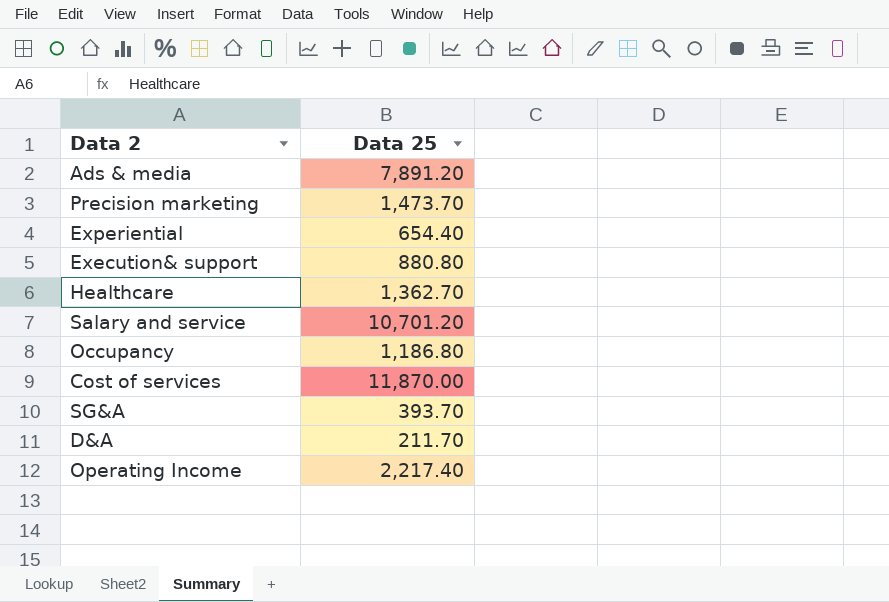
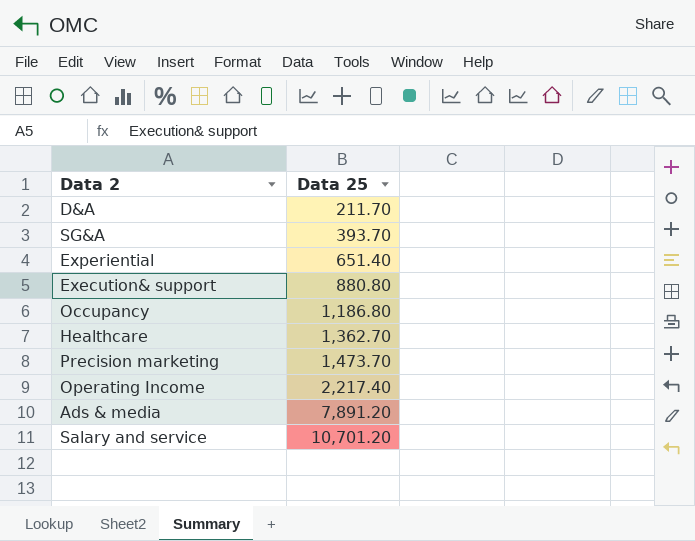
row order: none -> Data 25 ascending
row Cost of services: 11,870.00 -> none
Experiential | Data 25: 654.40 -> 651.40

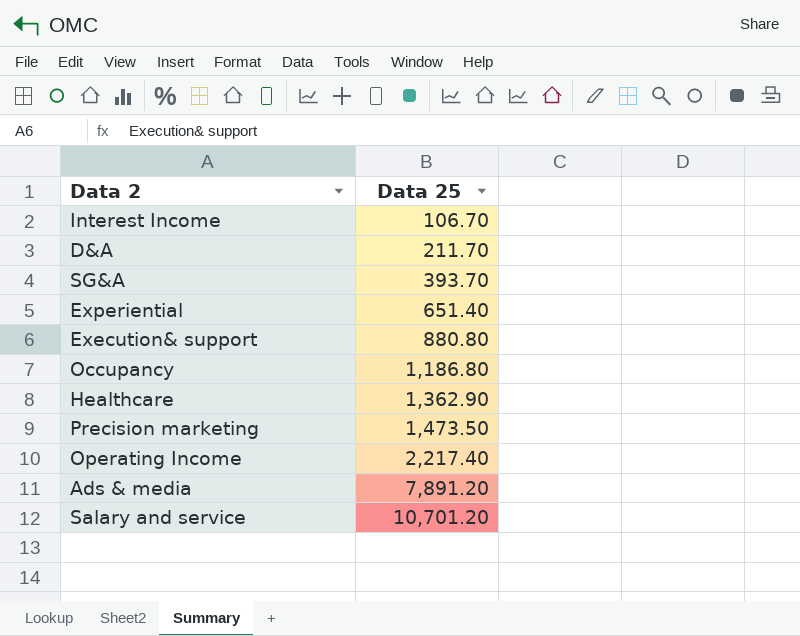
row Interest Income: none -> 106.70
Healthcare | Data 25: 1,362.70 -> 1,362.90
Precision marketing | Data 25: 1,473.70 -> 1,473.50

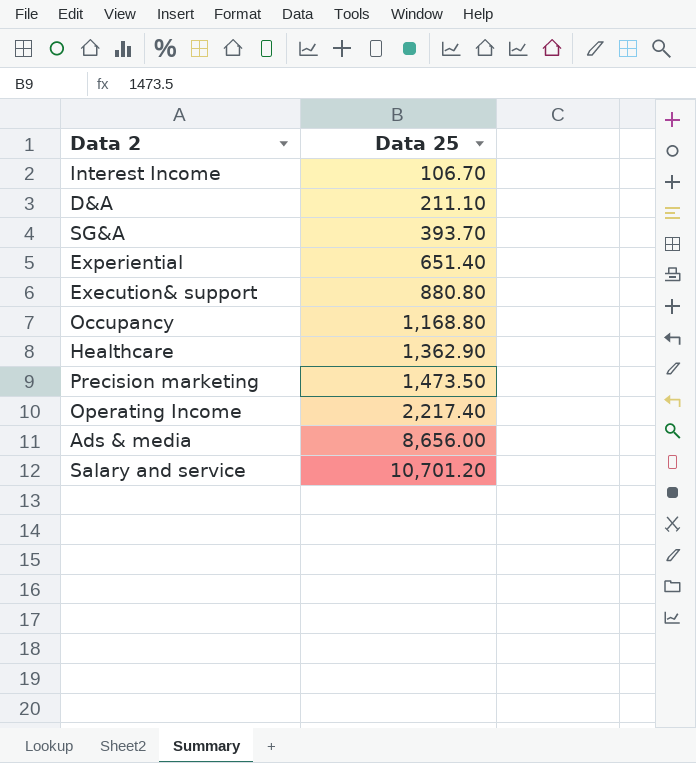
D&A | Data 25: 211.70 -> 211.10
Occupancy | Data 25: 1,186.80 -> 1,168.80
Ads & media | Data 25: 7,891.20 -> 8,656.00

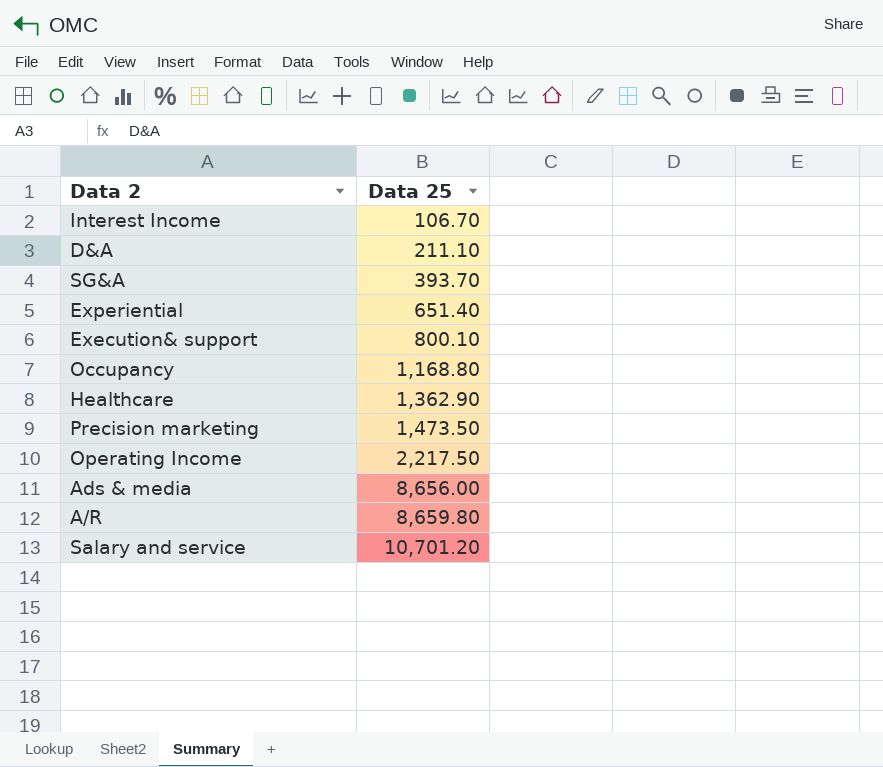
Execution& support | Data 25: 880.80 -> 800.10
Operating Income | Data 25: 2,217.40 -> 2,217.50
row A/R: none -> 8,659.80

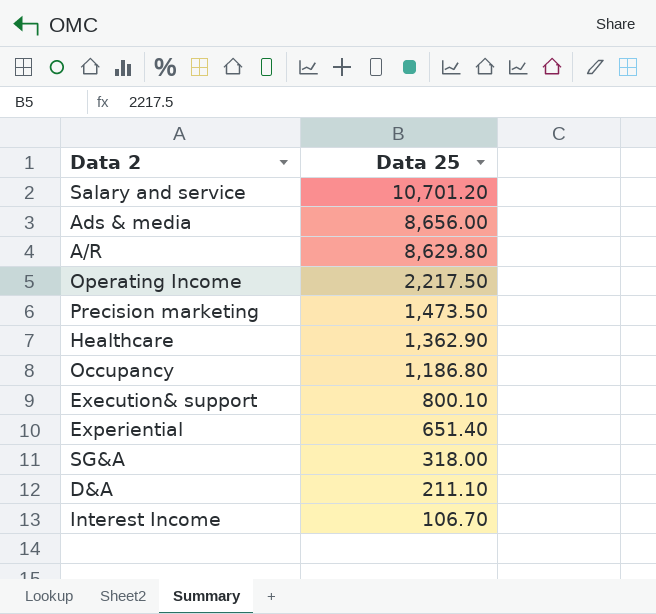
row order: Data 25 ascending -> Data 25 descending
A/R | Data 25: 8,659.80 -> 8,629.80
Occupancy | Data 25: 1,168.80 -> 1,186.80
SG&A | Data 25: 393.70 -> 318.00

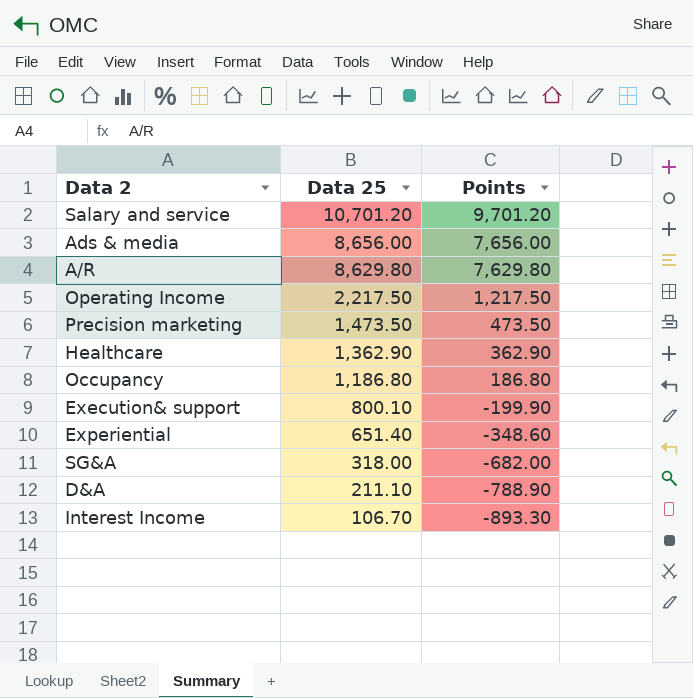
column Points | formula: none -> [Data 25] - 1000

